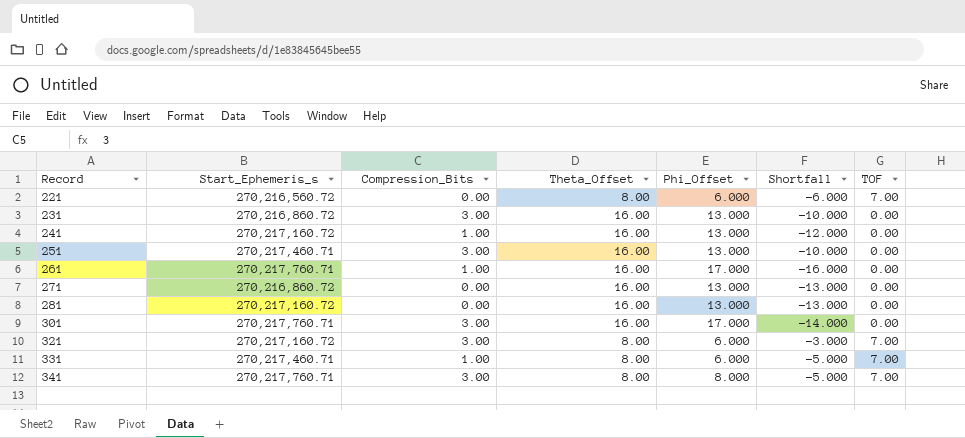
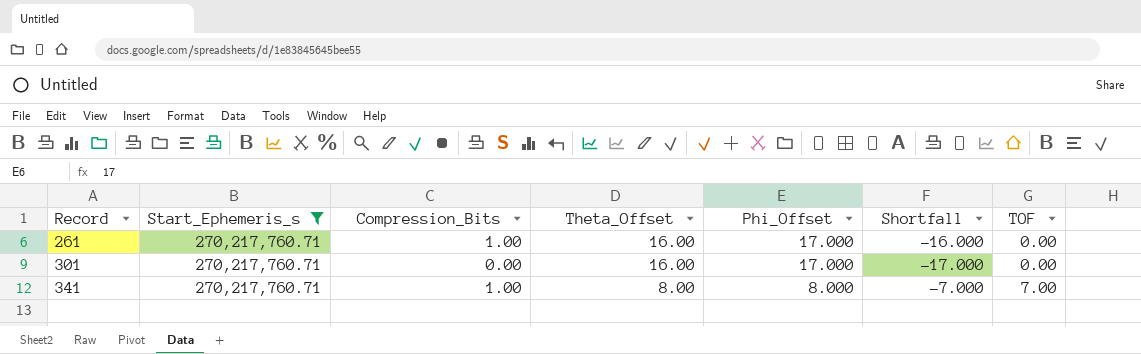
filter: none -> Start_Ephemeris_s = 270,217,760.71
301 | Compression_Bits: 3.00 -> 0.00
301 | Shortfall: -14.000 -> -17.000
341 | Compression_Bits: 3.00 -> 1.00
341 | Shortfall: -5.000 -> -7.000

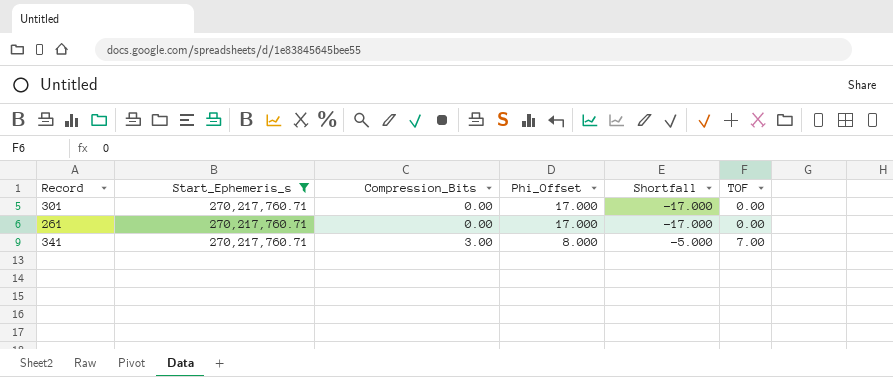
row order: Record ascending -> Compression_Bits ascending
column Theta_Offset | position: 4 -> none
261 | Compression_Bits: 1.00 -> 0.00
261 | Shortfall: -16.000 -> -17.000
341 | Compression_Bits: 1.00 -> 3.00
341 | Shortfall: -7.000 -> -5.000

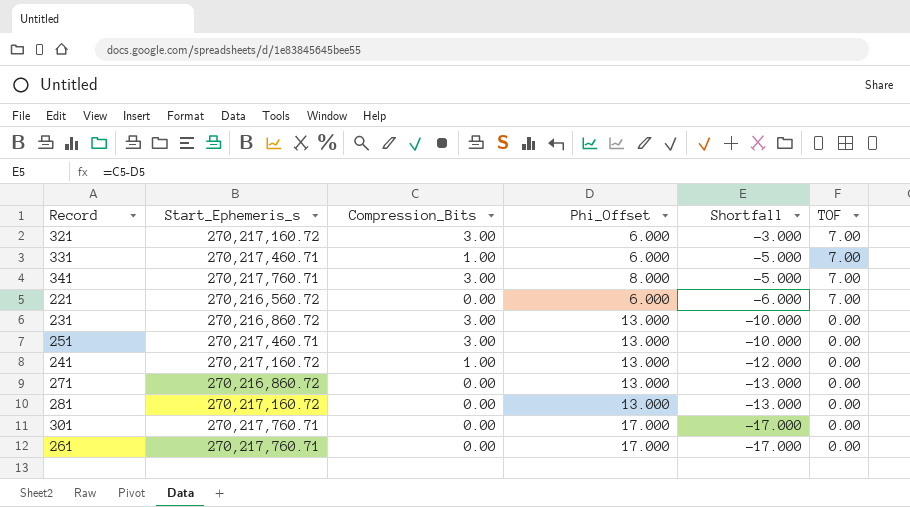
filter: Start_Ephemeris_s = 270,217,760.71 -> none
row order: Compression_Bits ascending -> Shortfall descending

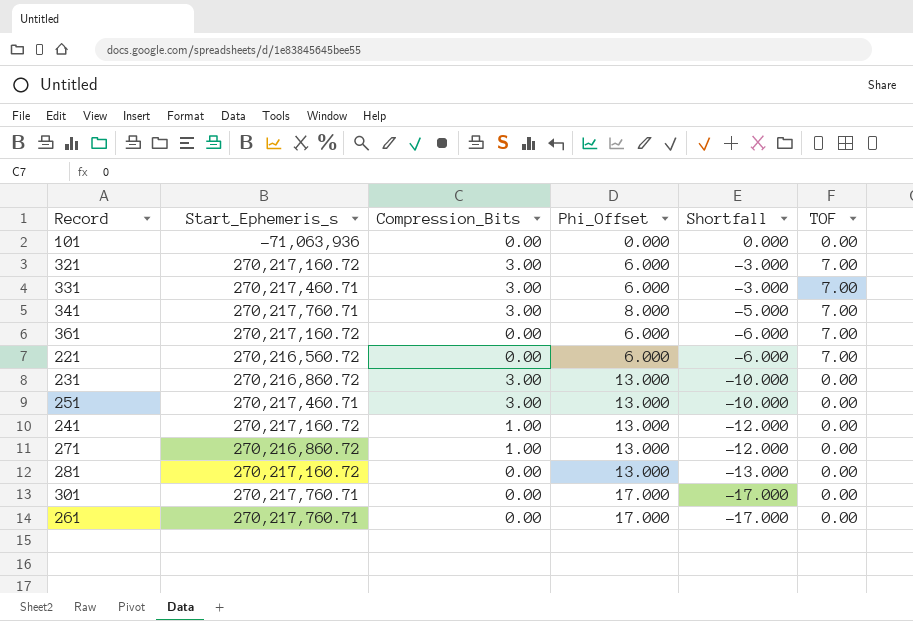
row 101: none -> -71,063,936 | 0.00 | 0.000 | 0.000 | 0.00
331 | Compression_Bits: 1.00 -> 3.00
331 | Shortfall: -5.000 -> -3.000
row 361: none -> 270,217,160.72 | 0.00 | 6.000 | -6.000 | 7.00
271 | Compression_Bits: 0.00 -> 1.00
271 | Shortfall: -13.000 -> -12.000

